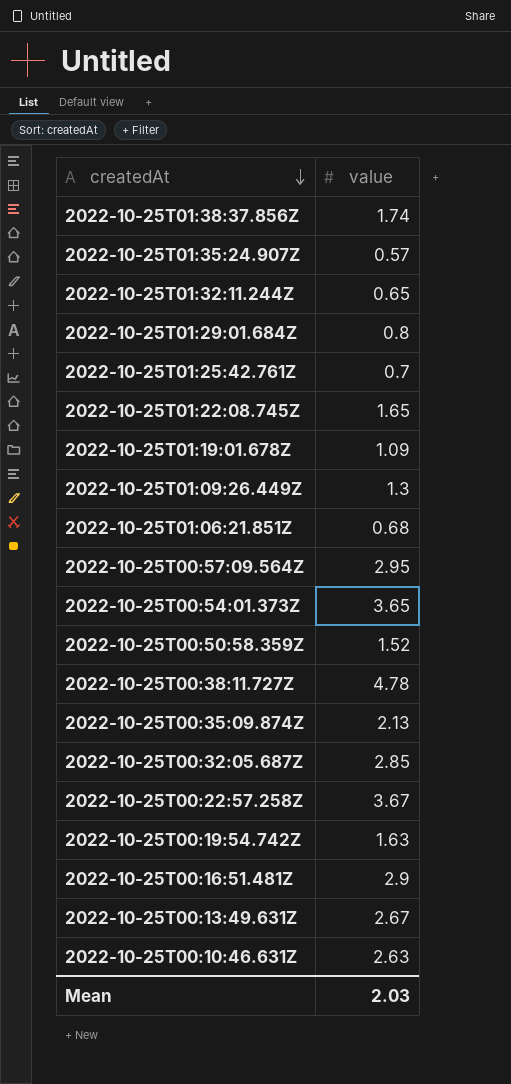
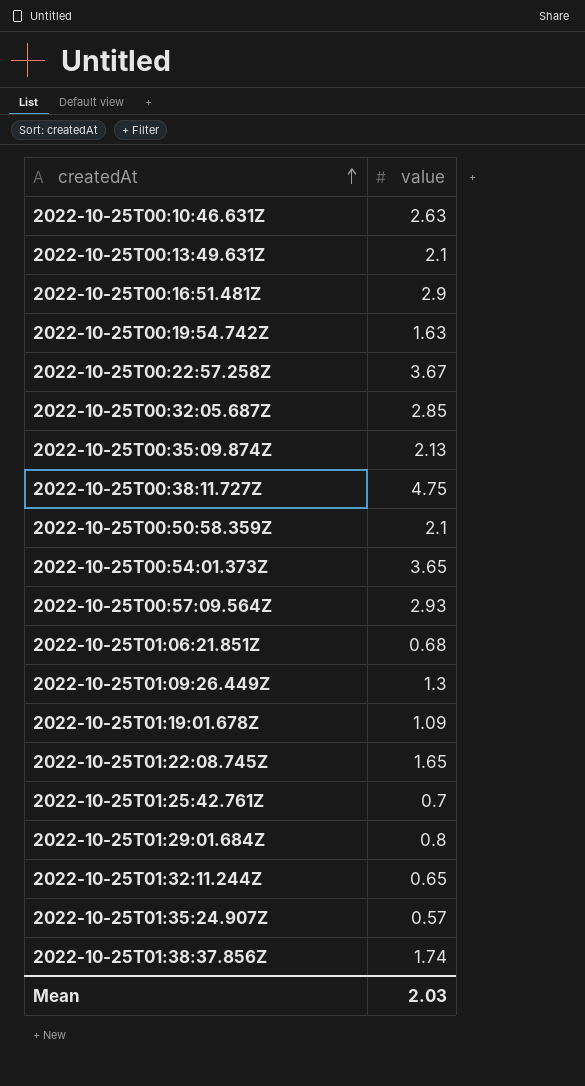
row order: createdAt descending -> createdAt ascending
2022-10-25T00:13:49.631Z | value: 2.67 -> 2.1
2022-10-25T00:38:11.727Z | value: 4.78 -> 4.75
2022-10-25T00:50:58.359Z | value: 1.52 -> 2.1
2022-10-25T00:57:09.564Z | value: 2.95 -> 2.93

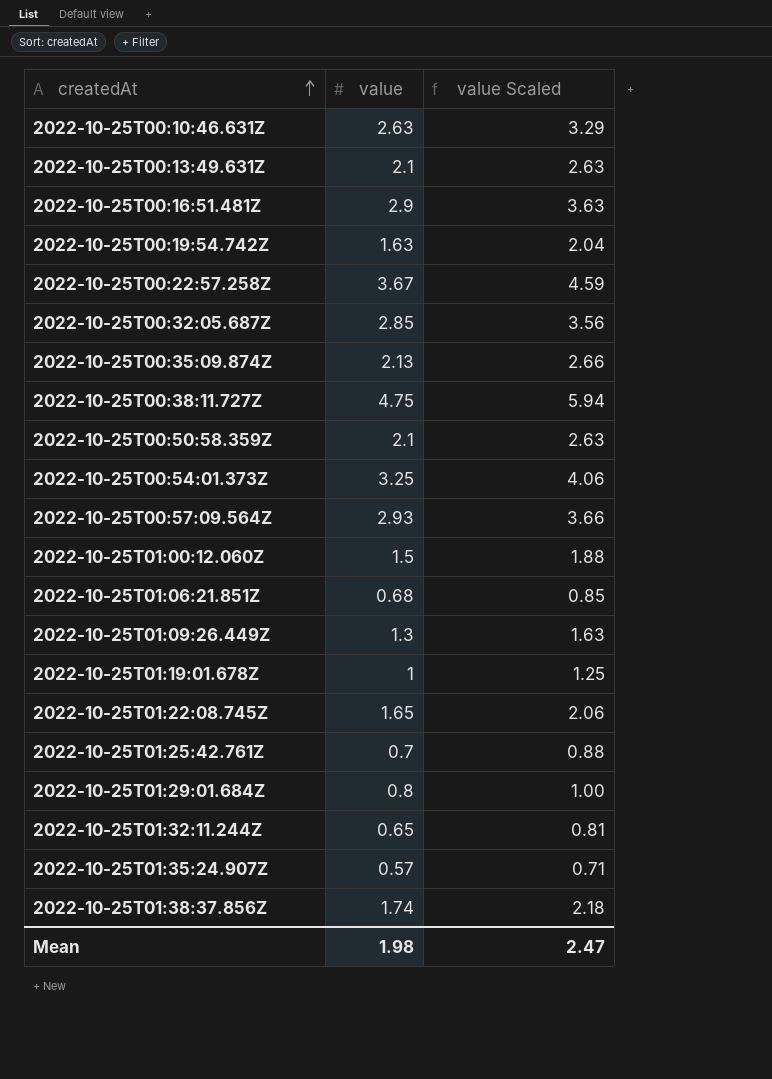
column value Scaled | formula: none -> [value] * 1.25
2022-10-25T00:54:01.373Z | value: 3.65 -> 3.25
row 2022-10-25T01:00:12.060Z: none -> 1.5 | 1.88
2022-10-25T01:19:01.678Z | value: 1.09 -> 1
Mean | value: 2.03 -> 1.98

